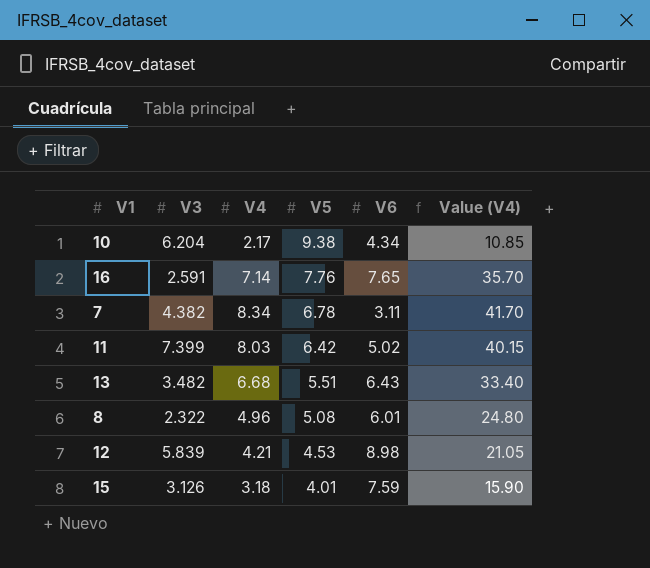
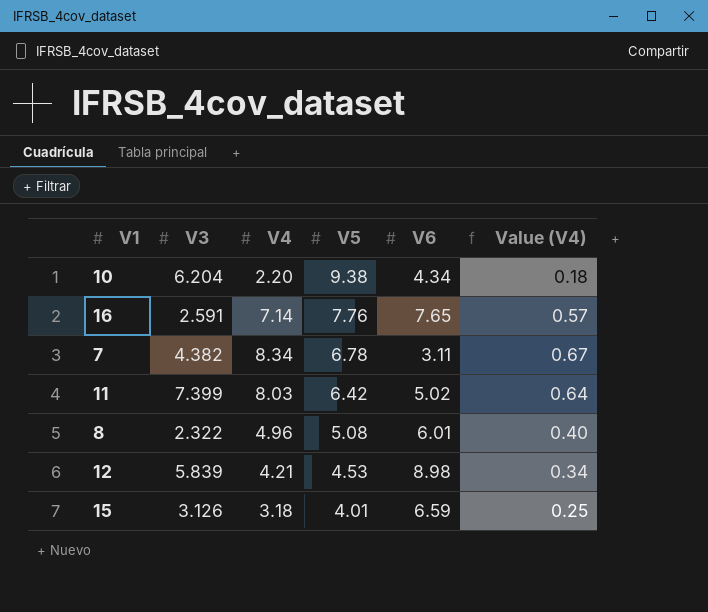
column Value (V4) | formula: [V4] * 5 -> [V4] * 0.08
row 13: 3.482 | 6.68 | 5.51 | 6.43 | 33.40 -> none
10 | V4: 2.17 -> 2.20
15 | V6: 7.59 -> 6.59

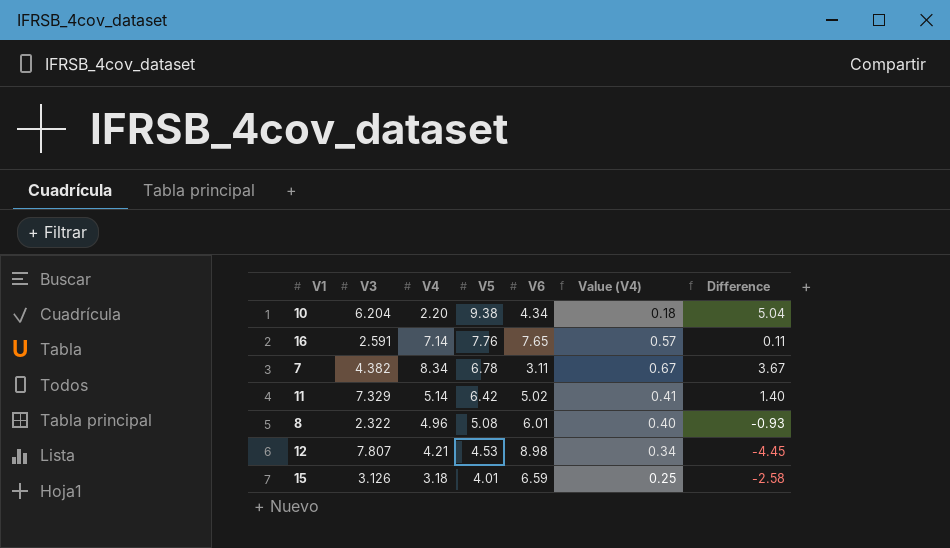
column Difference | formula: none -> [V5] - [V6]
11 | V3: 7.399 -> 7.329
11 | V4: 8.03 -> 5.14
11 | Value (V4): 0.64 -> 0.41
12 | V3: 5.839 -> 7.807

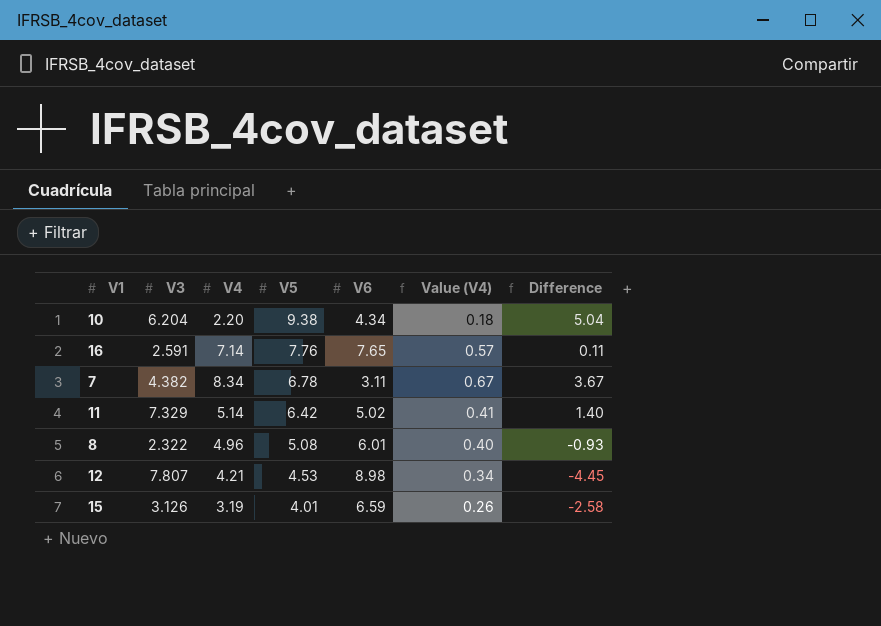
15 | V4: 3.18 -> 3.19
15 | Value (V4): 0.25 -> 0.26

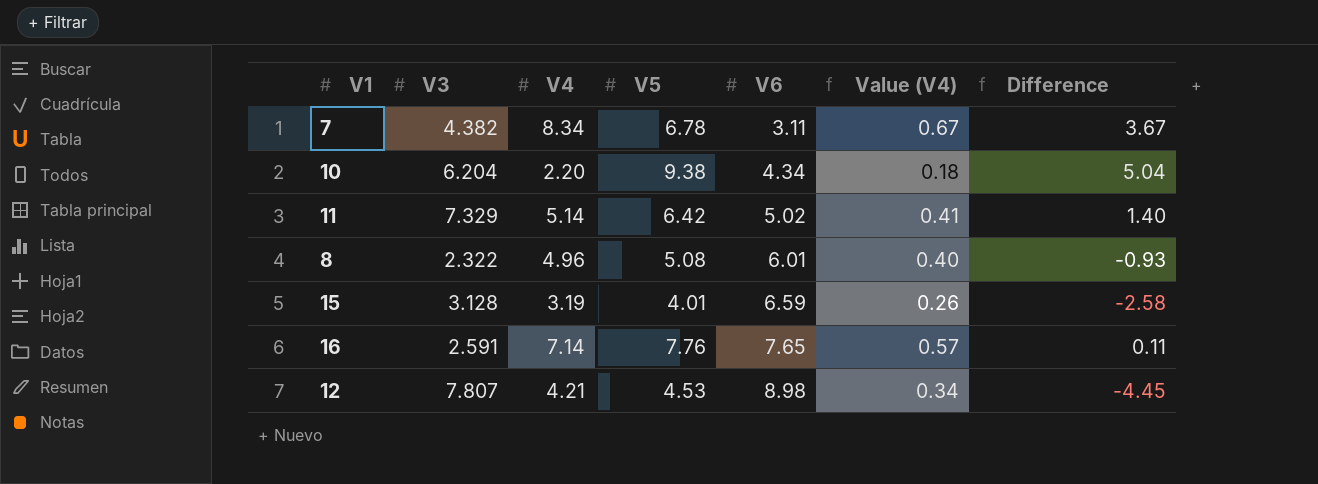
row order: V5 descending -> V6 ascending
15 | V3: 3.126 -> 3.128

